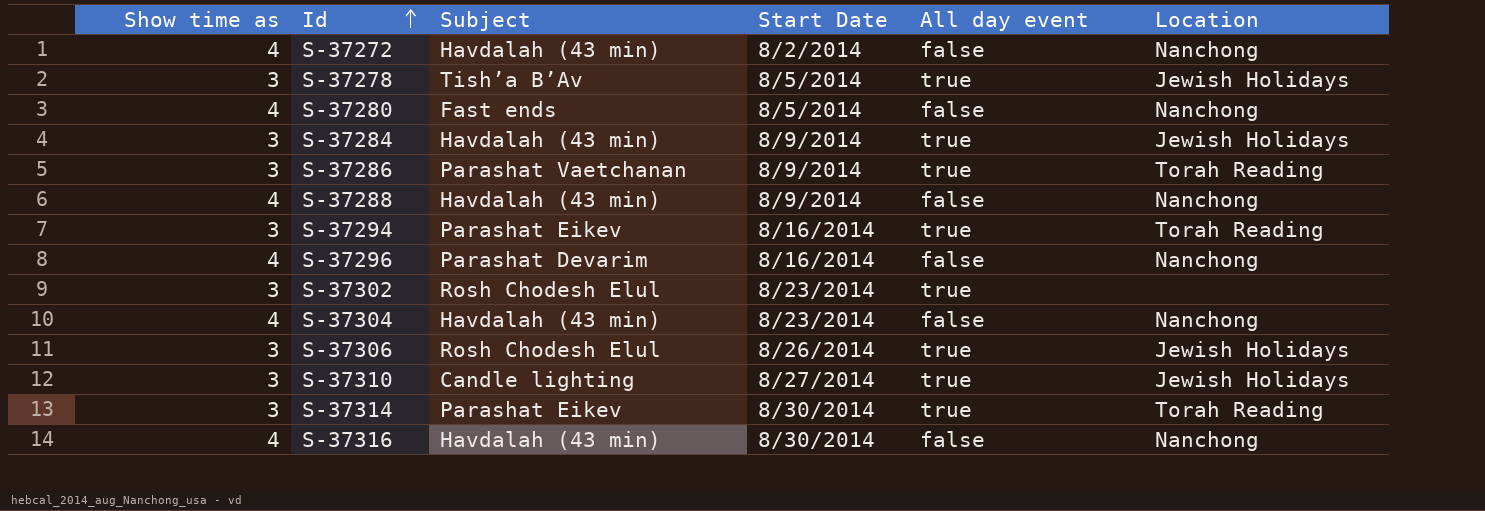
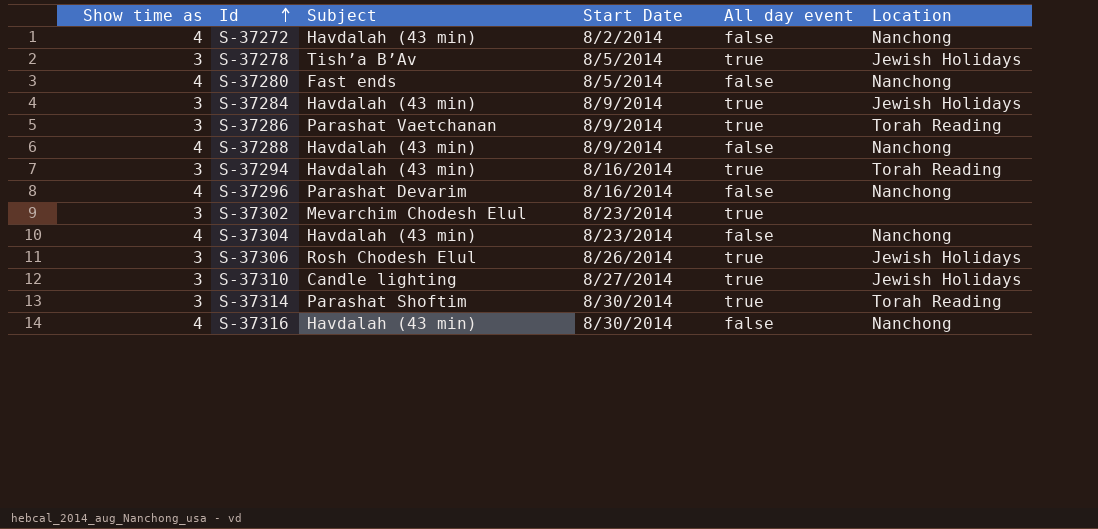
S-37294 | Subject: Parashat Eikev -> Havdalah (43 min)
S-37302 | Subject: Rosh Chodesh Elul -> Mevarchim Chodesh Elul
S-37314 | Subject: Parashat Eikev -> Parashat Shoftim

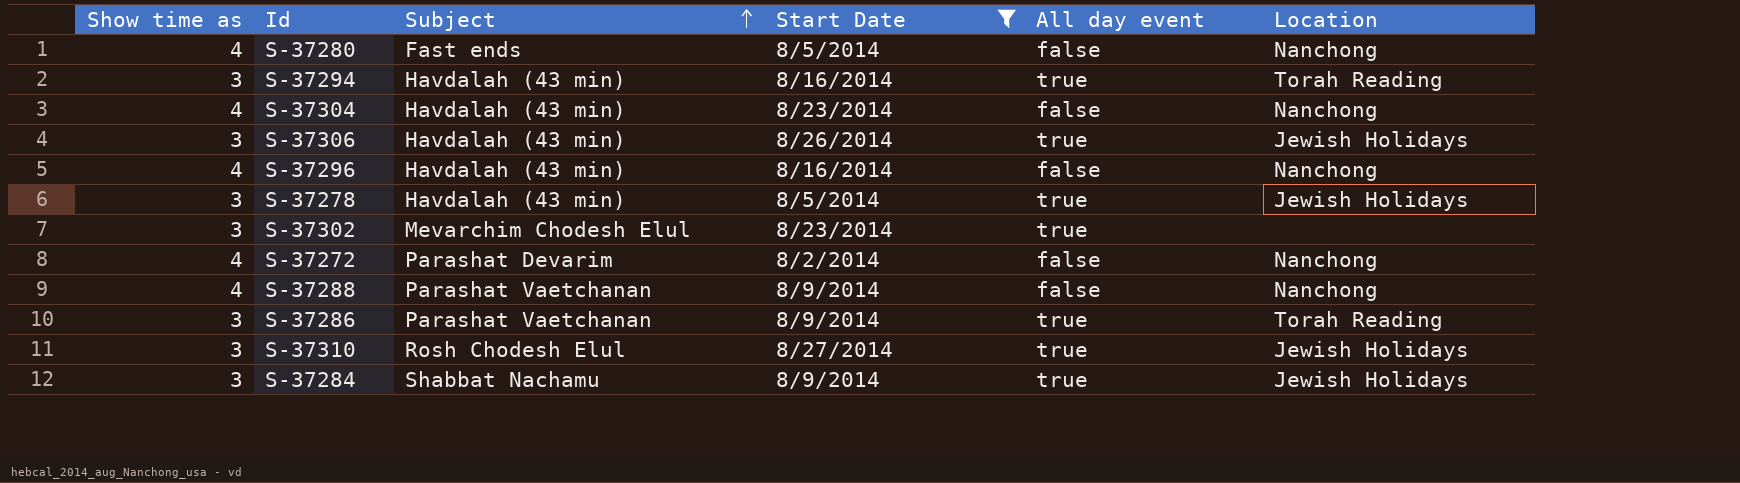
filter: none -> Start Date != 8/30/2014
row order: Id ascending -> Subject ascending
S-37306 | Subject: Rosh Chodesh Elul -> Havdalah (43 min)
S-37296 | Subject: Parashat Devarim -> Havdalah (43 min)
S-37278 | Subject: Tish’a B’Av -> Havdalah (43 min)
S-37272 | Subject: Havdalah (43 min) -> Parashat Devarim
S-37288 | Subject: Havdalah (43 min) -> Parashat Vaetchanan
S-37310 | Subject: Candle lighting -> Rosh Chodesh Elul
S-37284 | Subject: Havdalah (43 min) -> Shabbat Nachamu

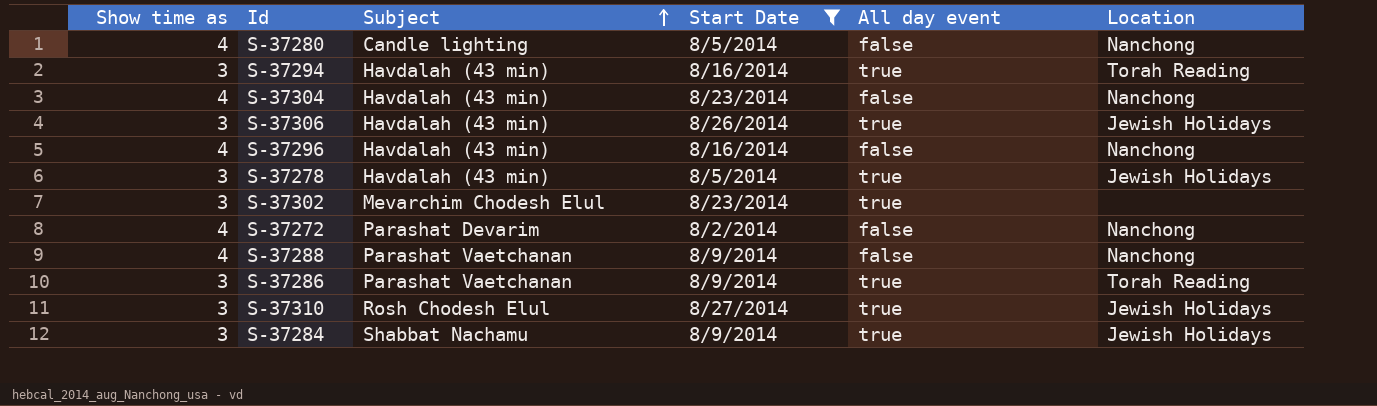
S-37280 | Subject: Fast ends -> Candle lighting

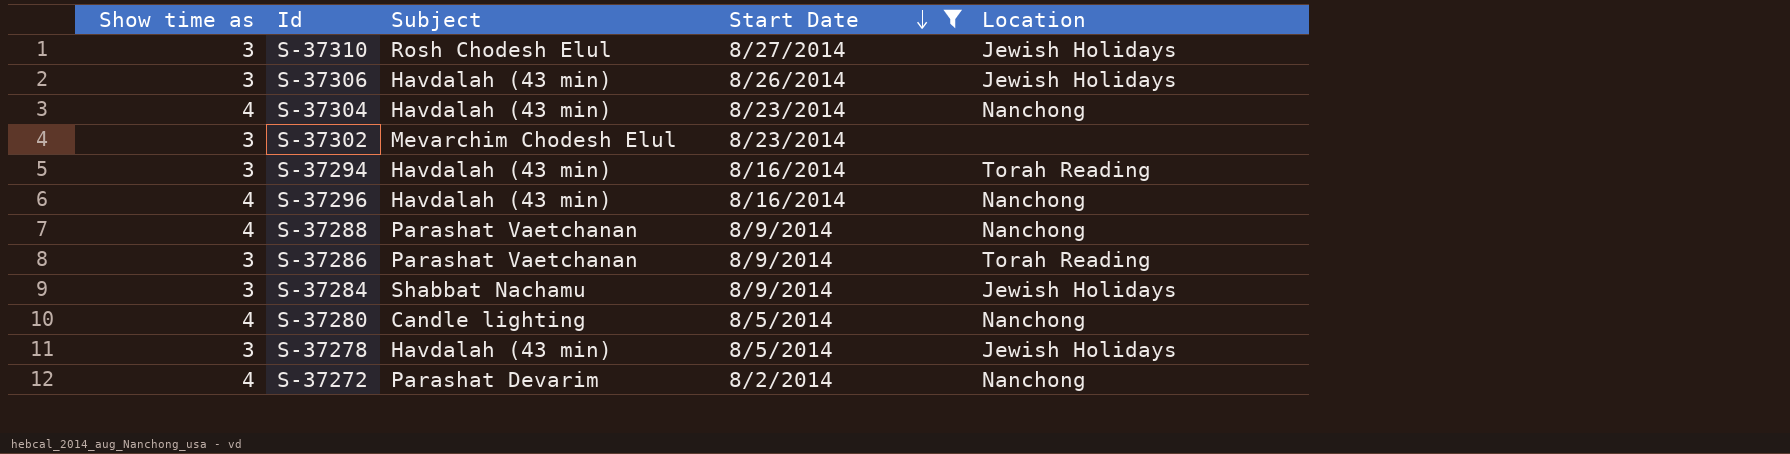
row order: Subject ascending -> Start Date descending
column All day event | position: 5 -> none

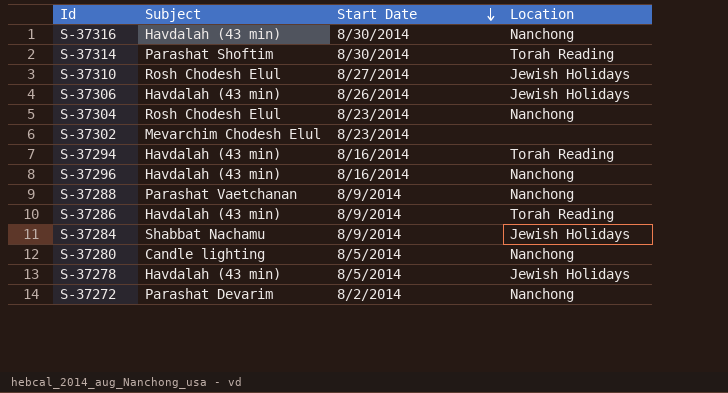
filter: Start Date != 8/30/2014 -> none
column Show time as | position: 1 -> none
S-37304 | Subject: Havdalah (43 min) -> Rosh Chodesh Elul
S-37286 | Subject: Parashat Vaetchanan -> Havdalah (43 min)

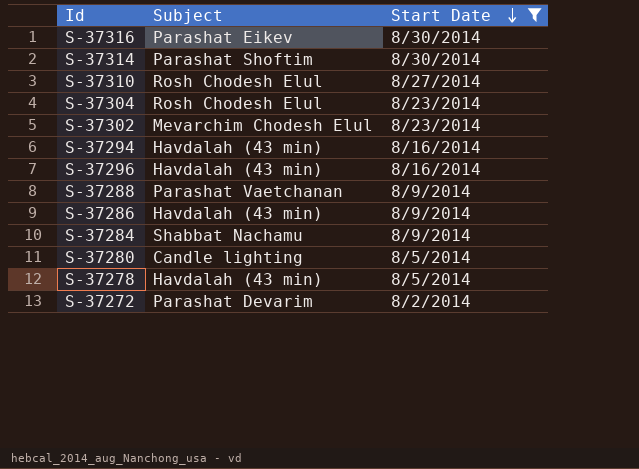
filter: none -> Start Date != 8/26/2014
column Location | position: 4 -> none
S-37316 | Subject: Havdalah (43 min) -> Parashat Eikev

